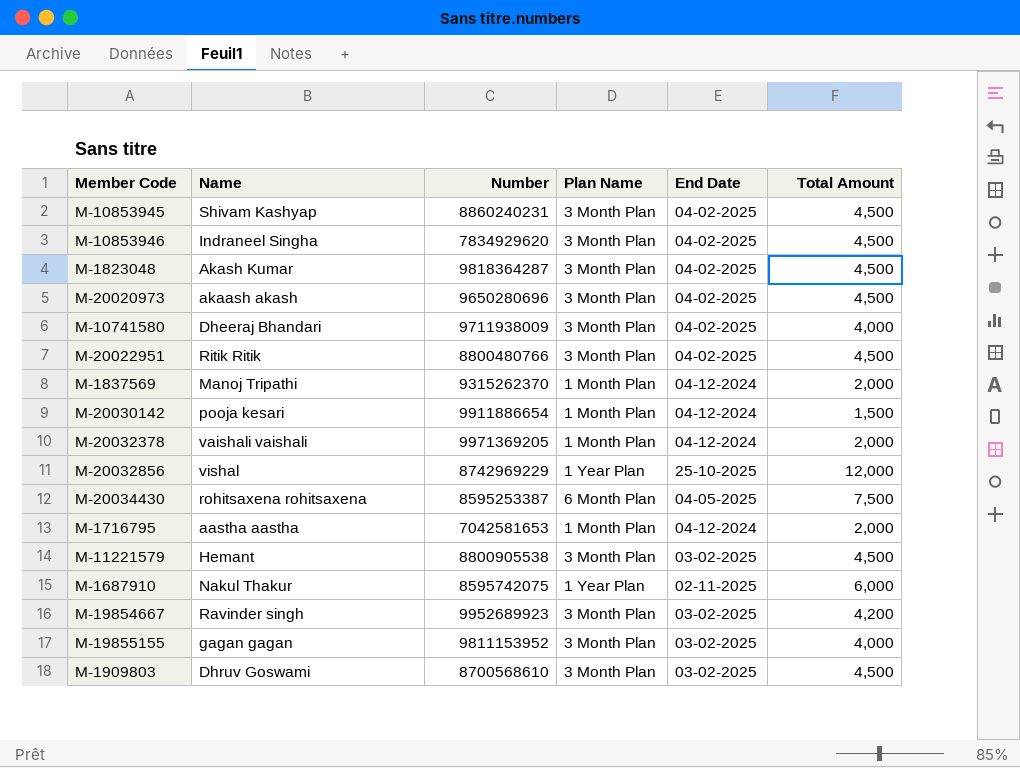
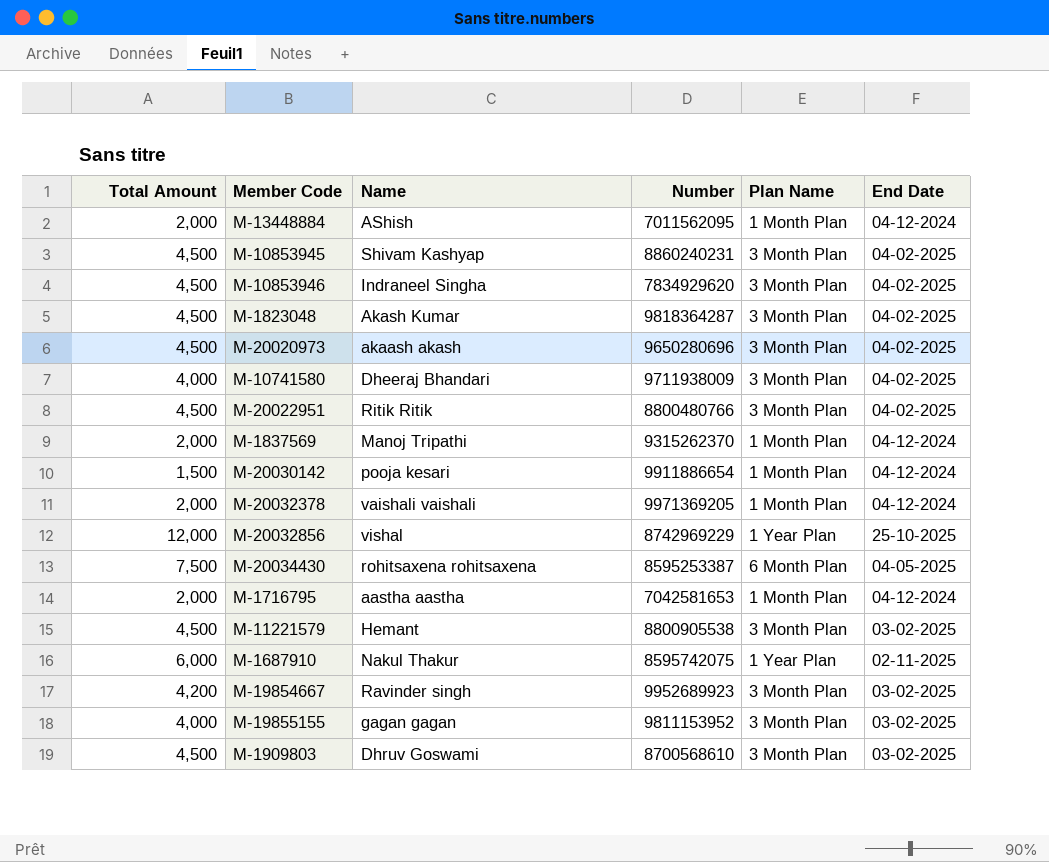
column Total Amount | position: 6 -> 1
row M-13448884: none -> 2,000 | AShish | 7011562095 | 1 Month Plan | 04-12-2024

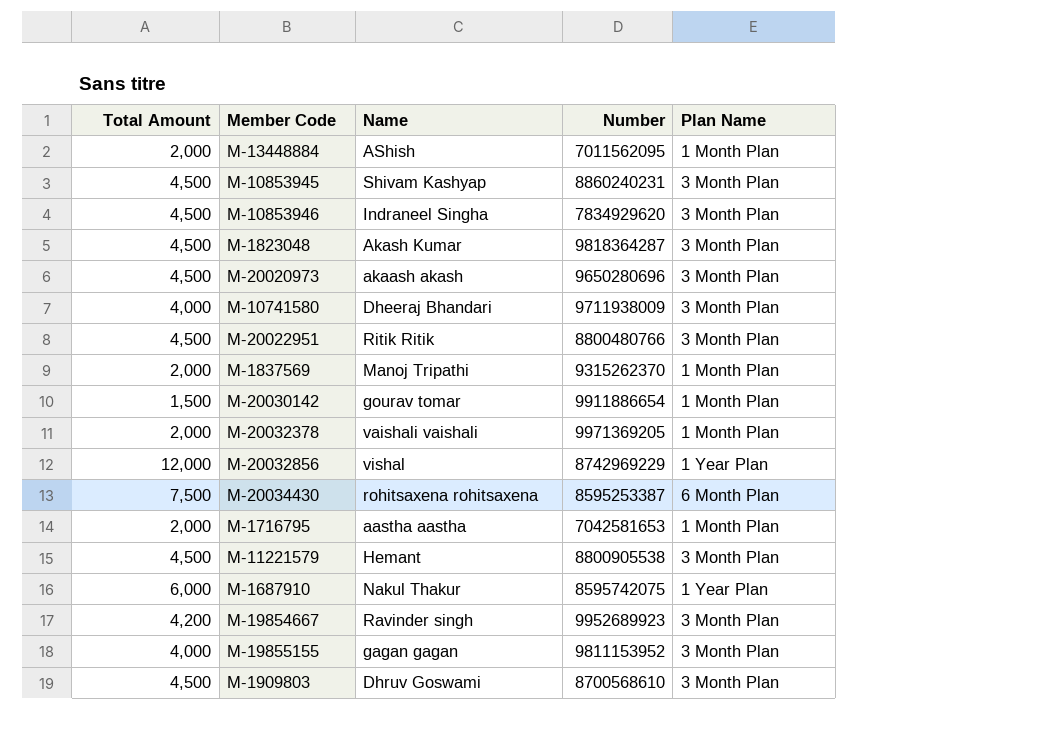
column End Date | position: 6 -> none
M-20030142 | Name: pooja kesari -> gourav tomar

